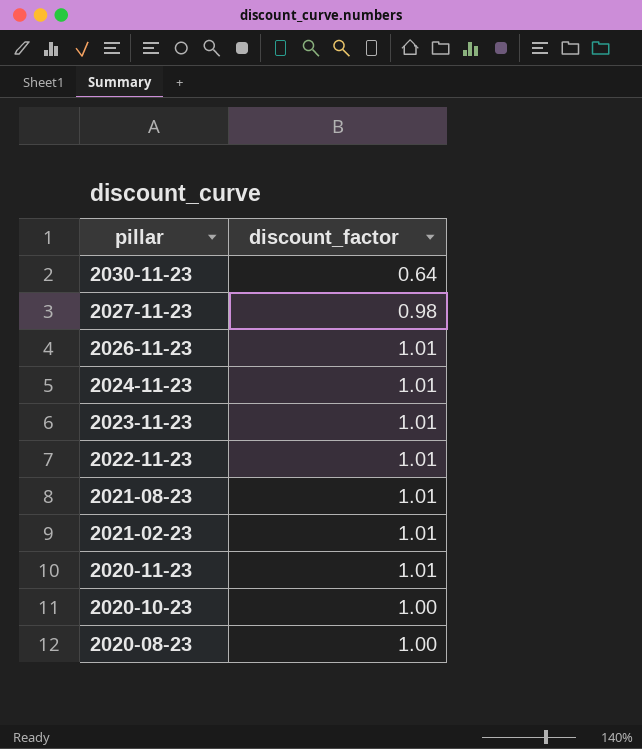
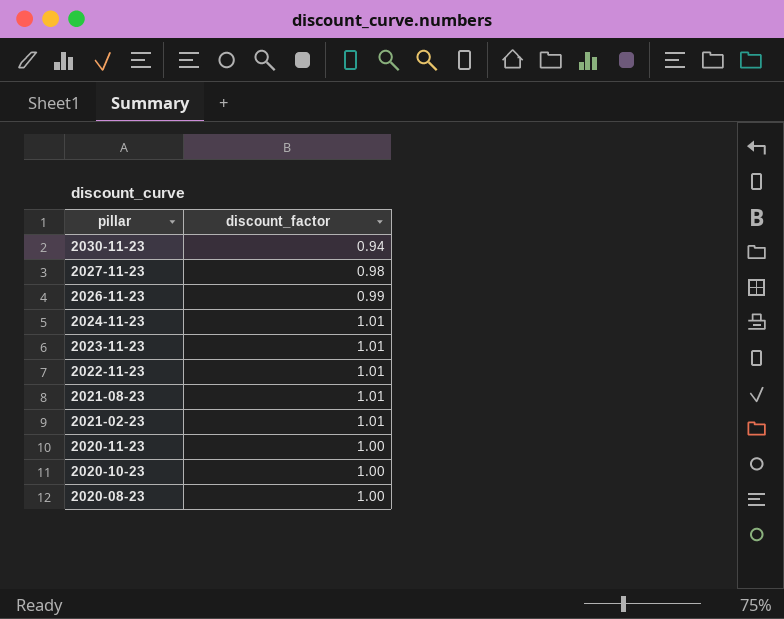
2030-11-23 | discount_factor: 0.64 -> 0.94
2026-11-23 | discount_factor: 1.01 -> 0.99
2020-11-23 | discount_factor: 1.01 -> 1.00

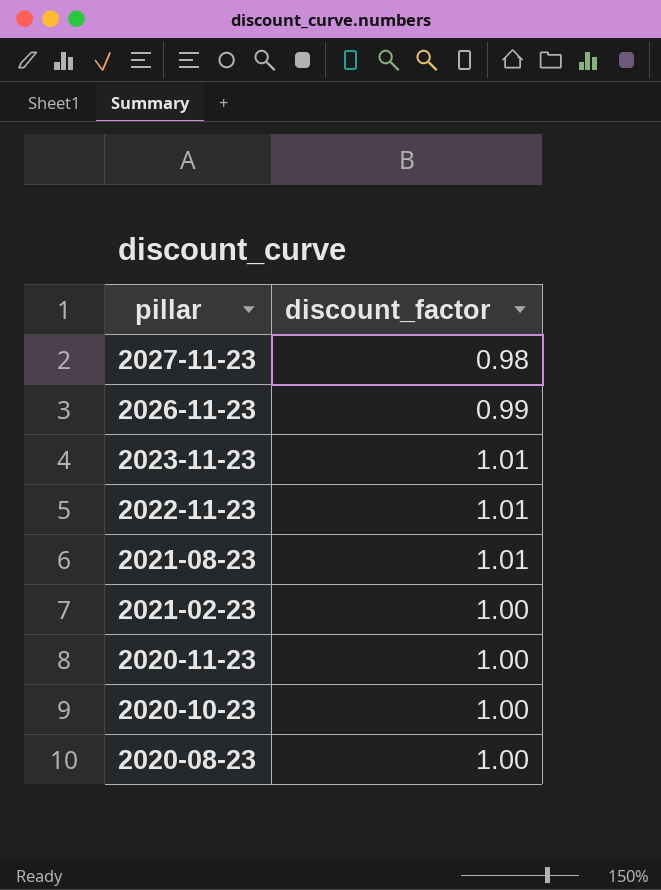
row 2030-11-23: 0.94 -> none
row 2024-11-23: 1.01 -> none
2021-02-23 | discount_factor: 1.01 -> 1.00

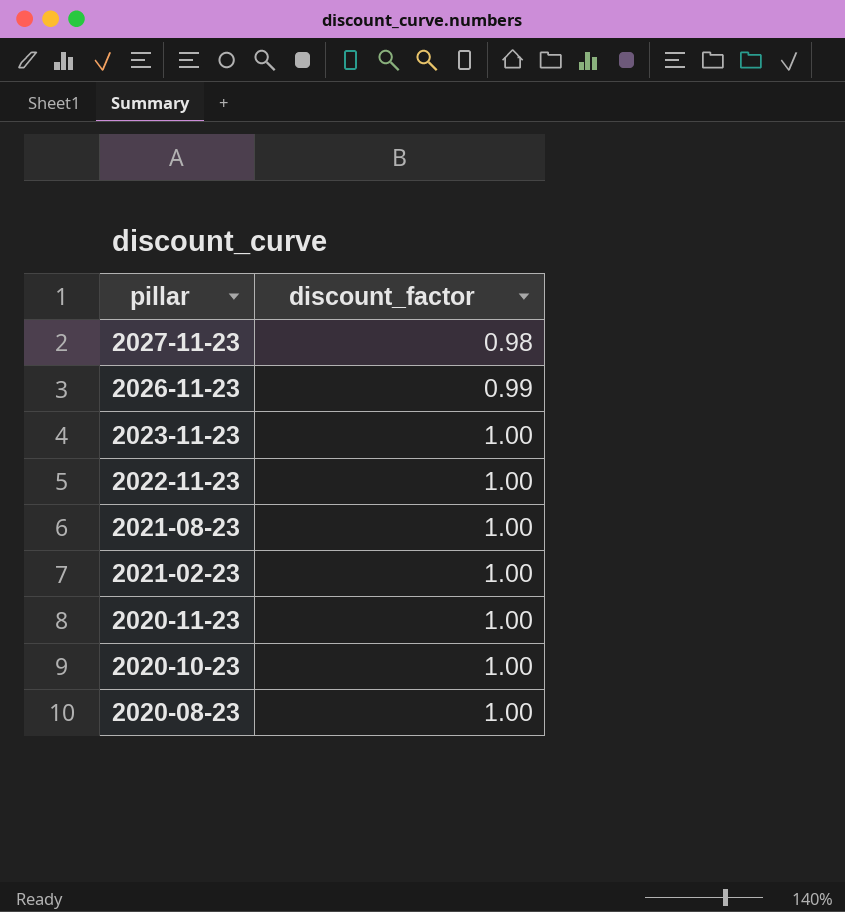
2023-11-23 | discount_factor: 1.01 -> 1.00
2022-11-23 | discount_factor: 1.01 -> 1.00
2021-08-23 | discount_factor: 1.01 -> 1.00

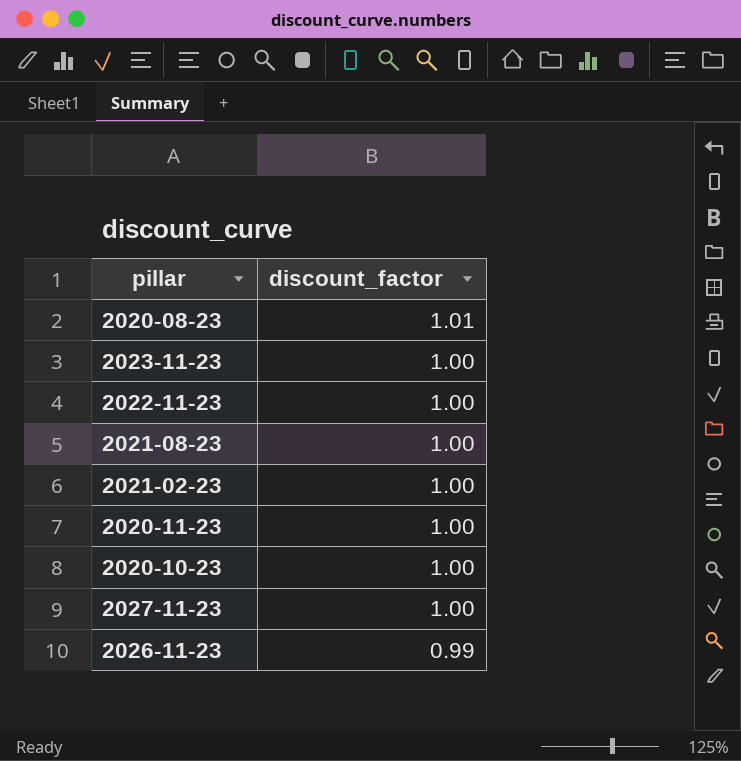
row order: pillar descending -> discount_factor descending
2020-08-23 | discount_factor: 1.00 -> 1.01
2027-11-23 | discount_factor: 0.98 -> 1.00

